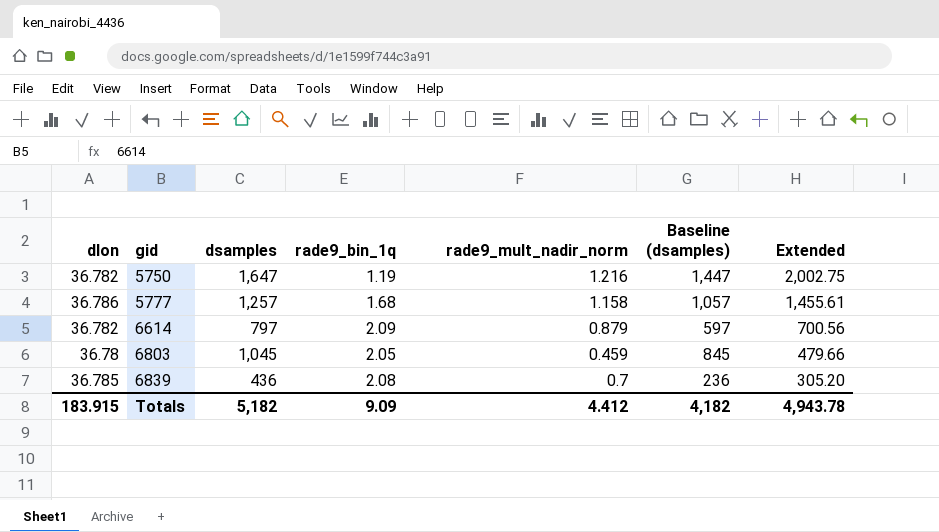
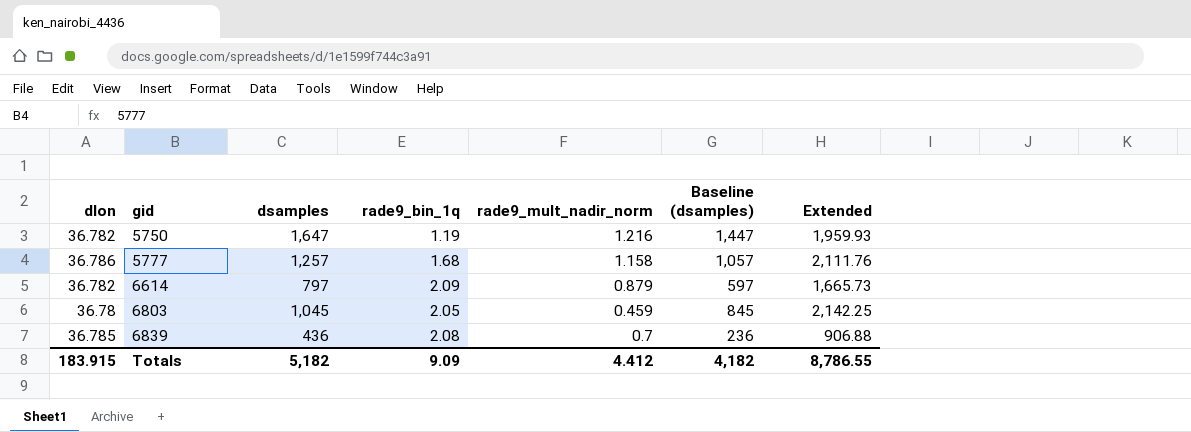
column Extended | formula: [dsamples] * [rade9_mult_nadir_norm] -> [dsamples] * [rade9_bin_1q]
Totals | Extended: 4,943.78 -> 8,786.55

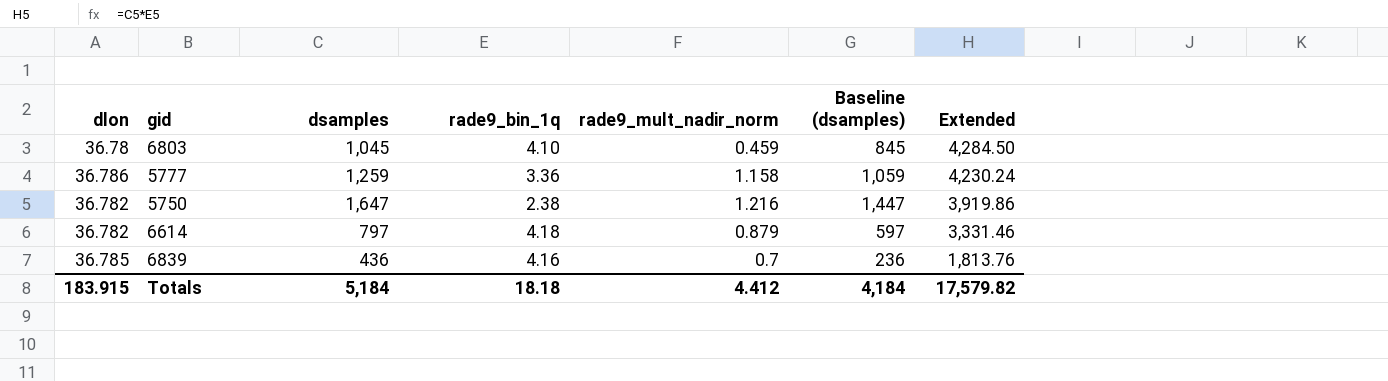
row order: gid ascending -> Extended descending
6803 | rade9_bin_1q: 2.05 -> 4.10
6803 | Extended: 2,142.25 -> 4,284.50
5777 | dsamples: 1,257 -> 1,259
5777 | rade9_bin_1q: 1.68 -> 3.36
5777 | Baseline (dsamples): 1,057 -> 1,059
5777 | Extended: 2,111.76 -> 4,230.24
5750 | rade9_bin_1q: 1.19 -> 2.38
5750 | Extended: 1,959.93 -> 3,919.86
6614 | rade9_bin_1q: 2.09 -> 4.18
6614 | Extended: 1,665.73 -> 3,331.46
6839 | rade9_bin_1q: 2.08 -> 4.16
6839 | Extended: 906.88 -> 1,813.76
Totals | dsamples: 5,182 -> 5,184
Totals | rade9_bin_1q: 9.09 -> 18.18
Totals | Baseline (dsamples): 4,182 -> 4,184
Totals | Extended: 8,786.55 -> 17,579.82

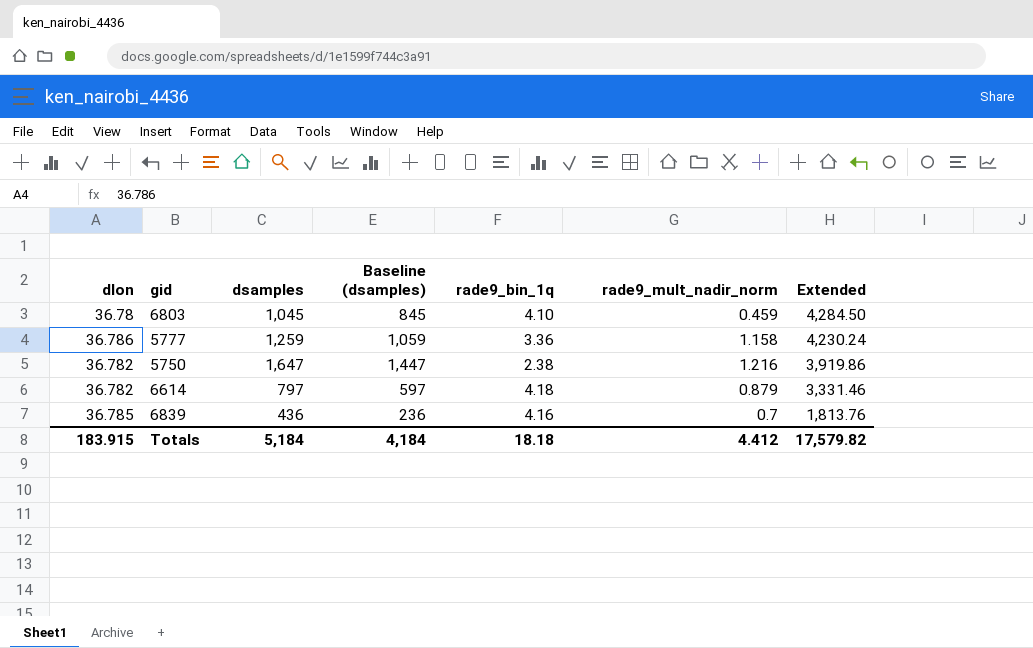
column Baseline (dsamples) | position: 6 -> 4

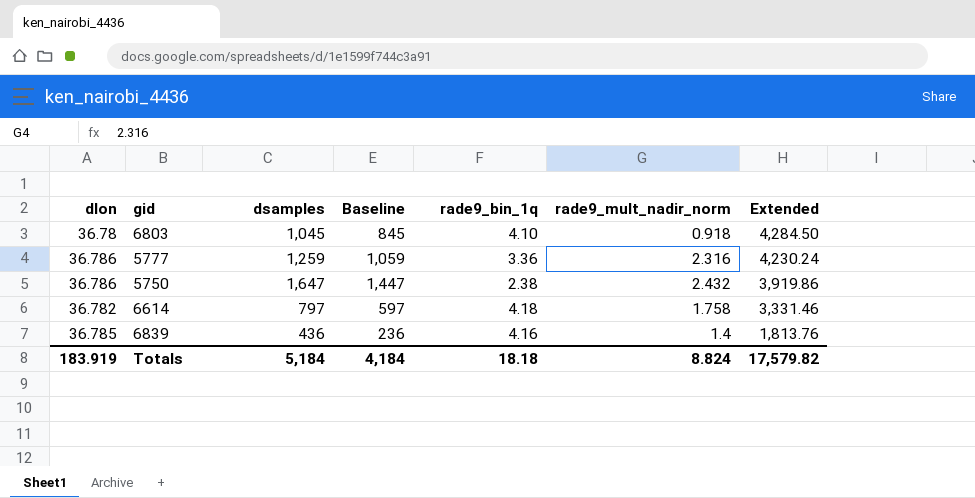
column name: Baseline (dsamples) -> Baseline
6803 | rade9_mult_nadir_norm: 0.459 -> 0.918
5777 | rade9_mult_nadir_norm: 1.158 -> 2.316
5750 | dlon: 36.782 -> 36.786
5750 | rade9_mult_nadir_norm: 1.216 -> 2.432
6614 | rade9_mult_nadir_norm: 0.879 -> 1.758
6839 | rade9_mult_nadir_norm: 0.7 -> 1.4
Totals | dlon: 183.915 -> 183.919
Totals | rade9_mult_nadir_norm: 4.412 -> 8.824

